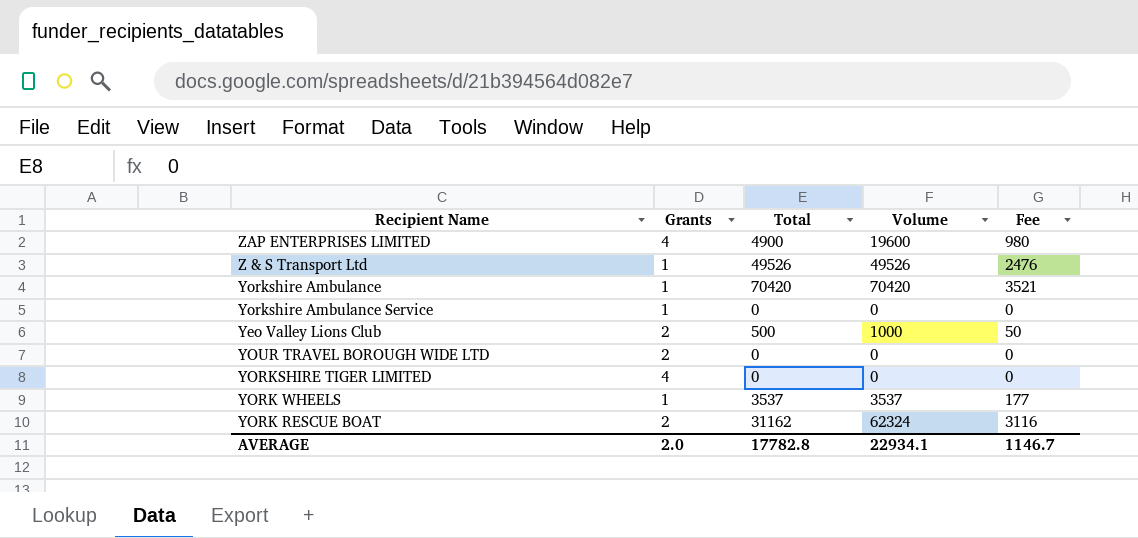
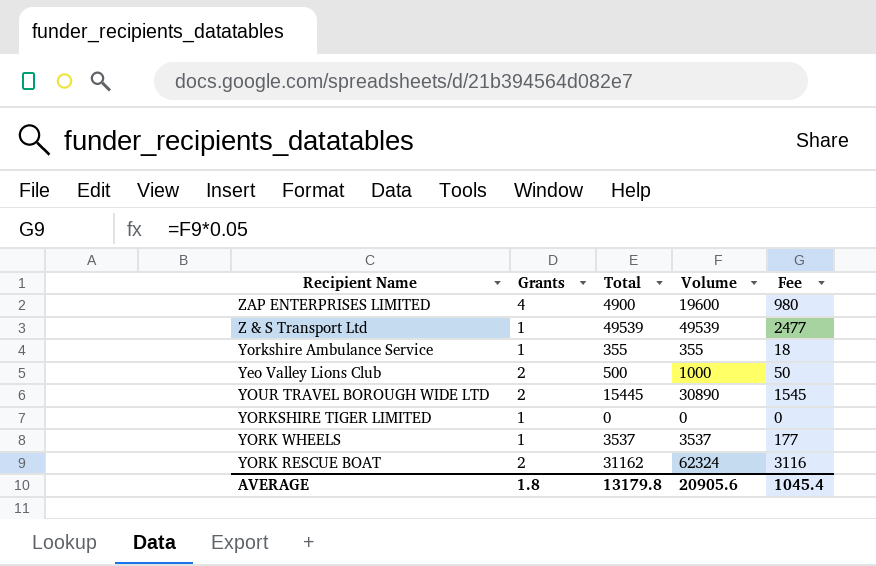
row Yorkshire Ambulance: 1 | 70420 | 70420 | 3521 -> none
Z & S Transport Ltd | Total: 49526 -> 49539
Z & S Transport Ltd | Volume: 49526 -> 49539
Z & S Transport Ltd | Fee: 2476 -> 2477
Yorkshire Ambulance Service | Total: 0 -> 355
Yorkshire Ambulance Service | Volume: 0 -> 355
Yorkshire Ambulance Service | Fee: 0 -> 18
YOUR TRAVEL BOROUGH WIDE LTD | Total: 0 -> 15445
YOUR TRAVEL BOROUGH WIDE LTD | Volume: 0 -> 30890
YOUR TRAVEL BOROUGH WIDE LTD | Fee: 0 -> 1545
YORKSHIRE TIGER LIMITED | Grants: 4 -> 1
AVERAGE | Grants: 2.0 -> 1.8
AVERAGE | Total: 17782.8 -> 13179.8
AVERAGE | Volume: 22934.1 -> 20905.6
AVERAGE | Fee: 1146.7 -> 1045.4

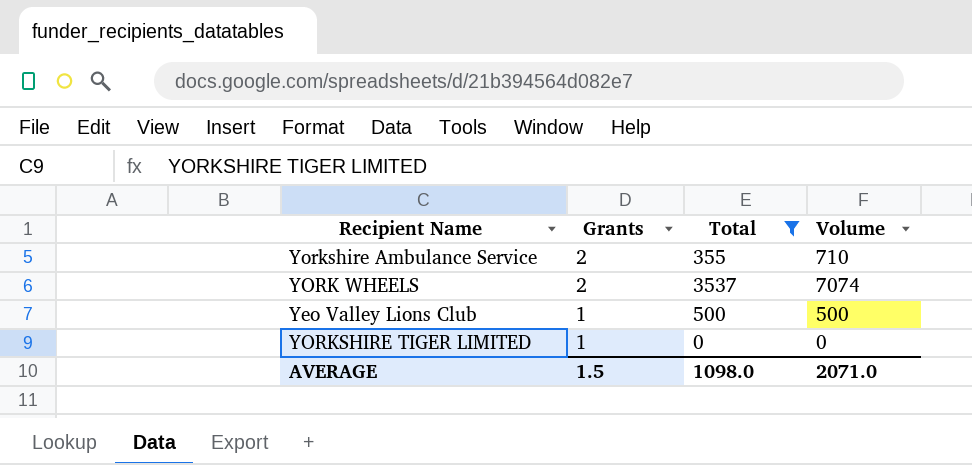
filter: none -> Total <= 3537
row order: none -> Grants descending
column Fee | formula: [Volume] * 0.05 -> none
Yorkshire Ambulance Service | Grants: 1 -> 2
Yorkshire Ambulance Service | Volume: 355 -> 710
YORK WHEELS | Grants: 1 -> 2
YORK WHEELS | Volume: 3537 -> 7074
Yeo Valley Lions Club | Grants: 2 -> 1
Yeo Valley Lions Club | Volume: 1000 -> 500
AVERAGE | Grants: 1.8 -> 1.5
AVERAGE | Total: 13179.8 -> 1098.0
AVERAGE | Volume: 20905.6 -> 2071.0

